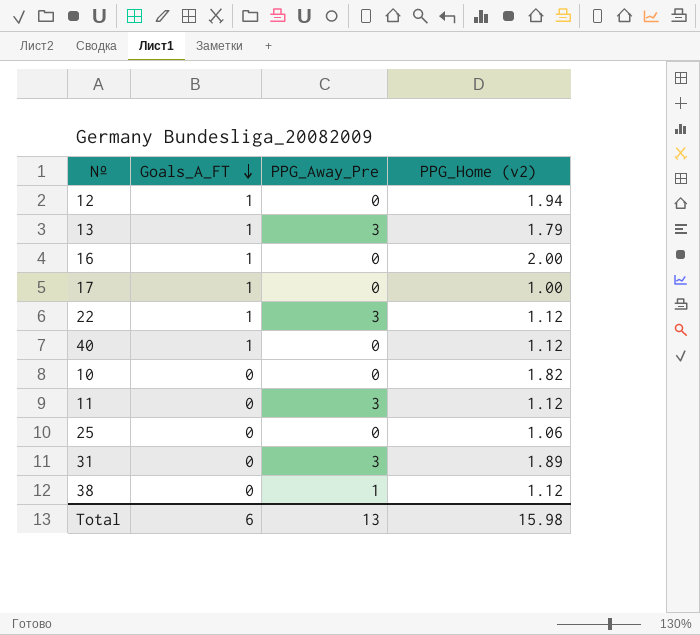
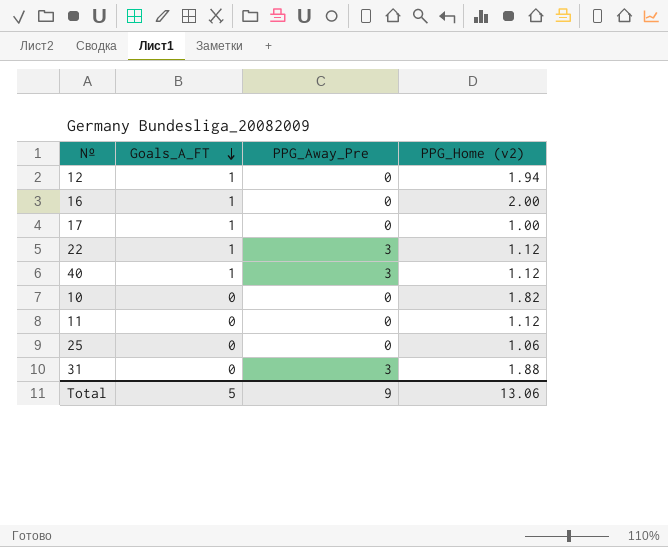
row 13: 1 | 3 | 1.79 -> none
row 38: 0 | 1 | 1.12 -> none
40 | PPG_Away_Pre: 0 -> 3
11 | PPG_Away_Pre: 3 -> 0
31 | PPG_Home (v2): 1.89 -> 1.88
Total | Goals_A_FT: 6 -> 5
Total | PPG_Away_Pre: 13 -> 9
Total | PPG_Home (v2): 15.98 -> 13.06

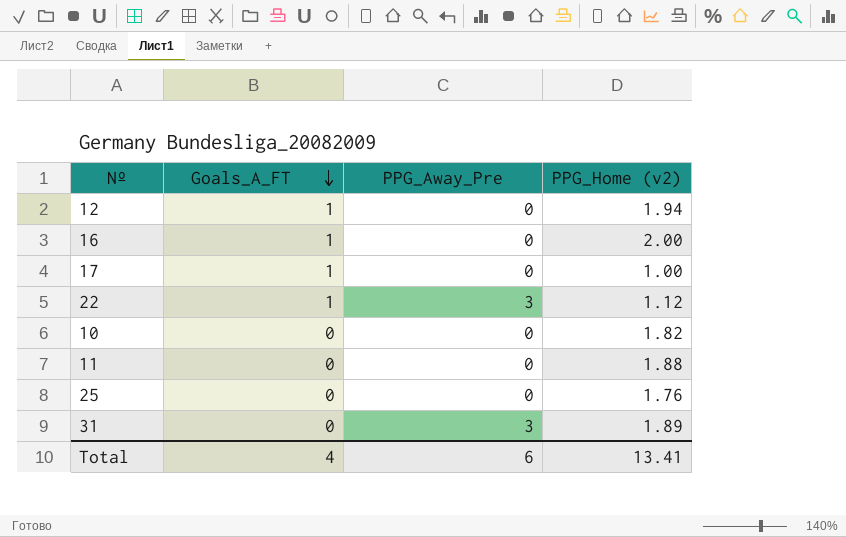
row 40: 1 | 3 | 1.12 -> none
11 | PPG_Home (v2): 1.12 -> 1.88
25 | PPG_Home (v2): 1.06 -> 1.76
31 | PPG_Home (v2): 1.88 -> 1.89
Total | Goals_A_FT: 5 -> 4
Total | PPG_Away_Pre: 9 -> 6
Total | PPG_Home (v2): 13.06 -> 13.41

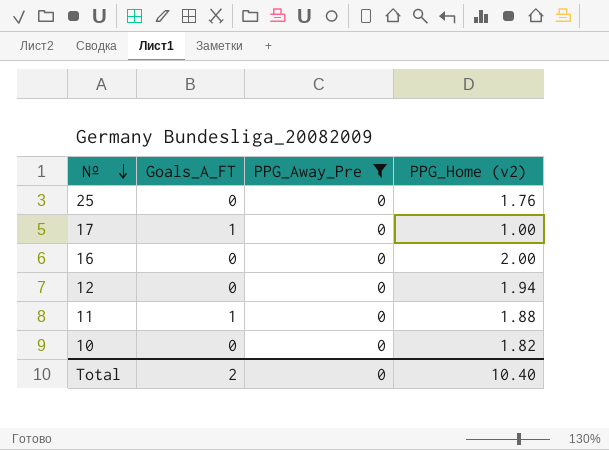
filter: none -> PPG_Away_Pre = 0
row order: Goals_A_FT descending -> Nº descending
16 | Goals_A_FT: 1 -> 0
12 | Goals_A_FT: 1 -> 0
11 | Goals_A_FT: 0 -> 1
Total | Goals_A_FT: 4 -> 2
Total | PPG_Away_Pre: 6 -> 0
Total | PPG_Home (v2): 13.41 -> 10.40

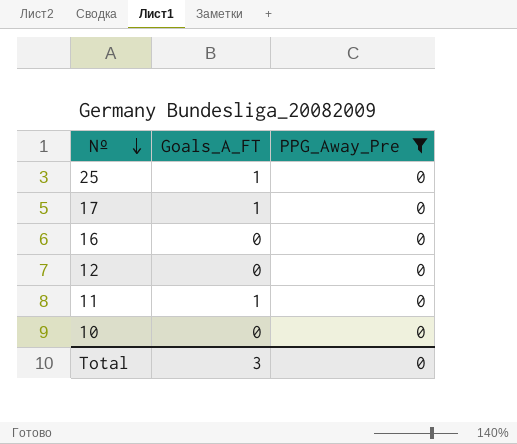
column PPG_Home (v2) | position: 4 -> none
25 | Goals_A_FT: 0 -> 1
Total | Goals_A_FT: 2 -> 3

